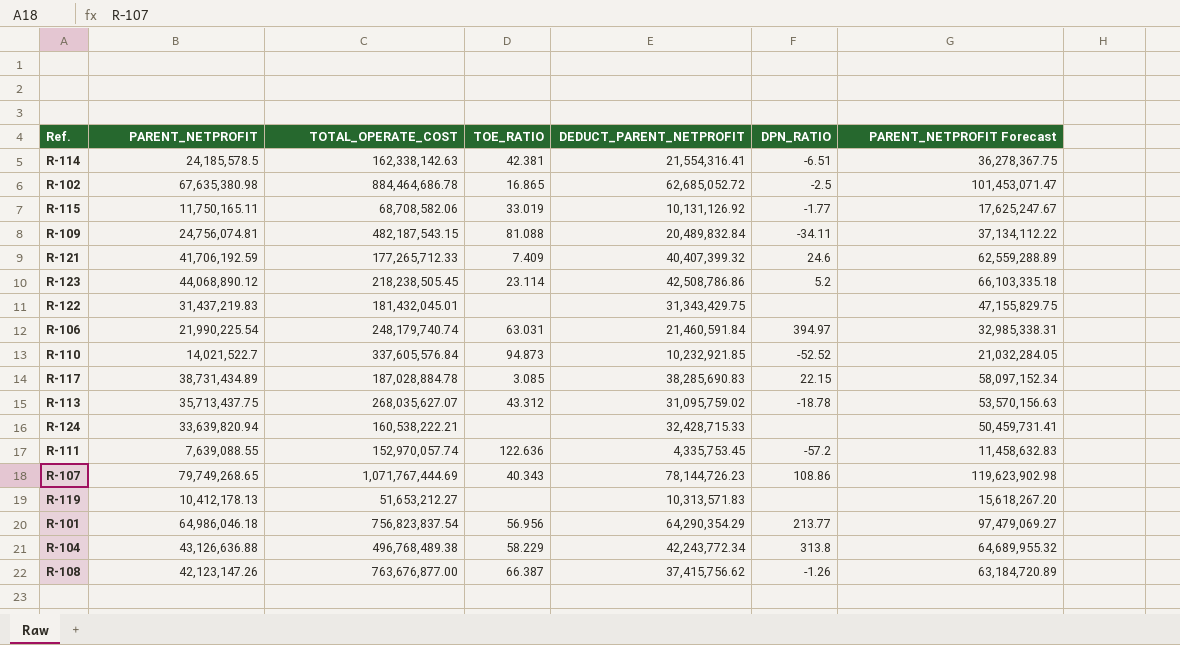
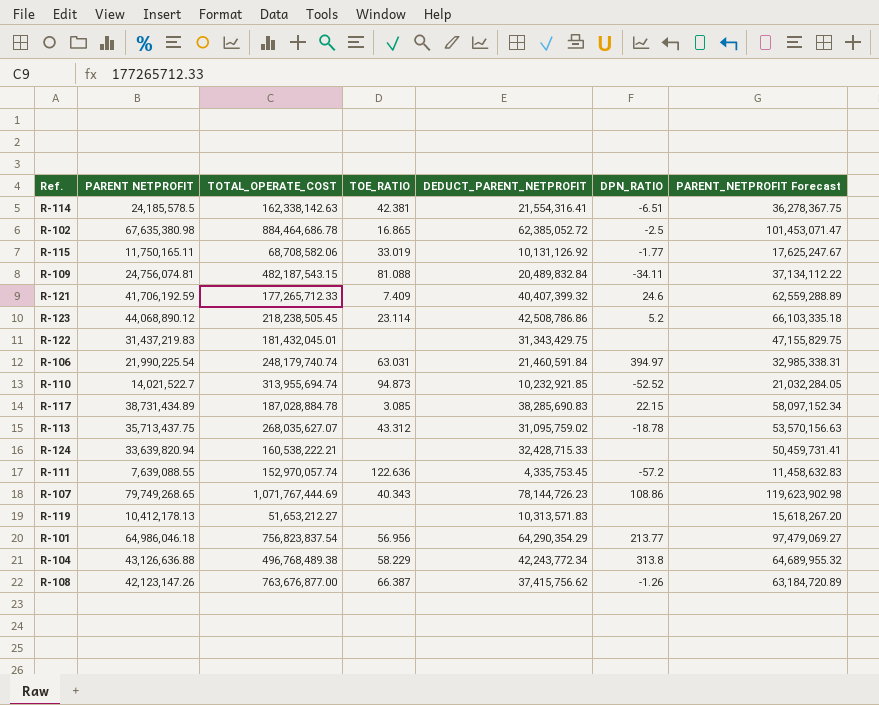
column name: PARENT_NETPROFIT -> PARENT NETPROFIT
R-102 | DEDUCT_PARENT_NETPROFIT: 62,685,052.72 -> 62,385,052.72
R-110 | TOTAL_OPERATE_COST: 337,605,576.84 -> 313,955,694.74

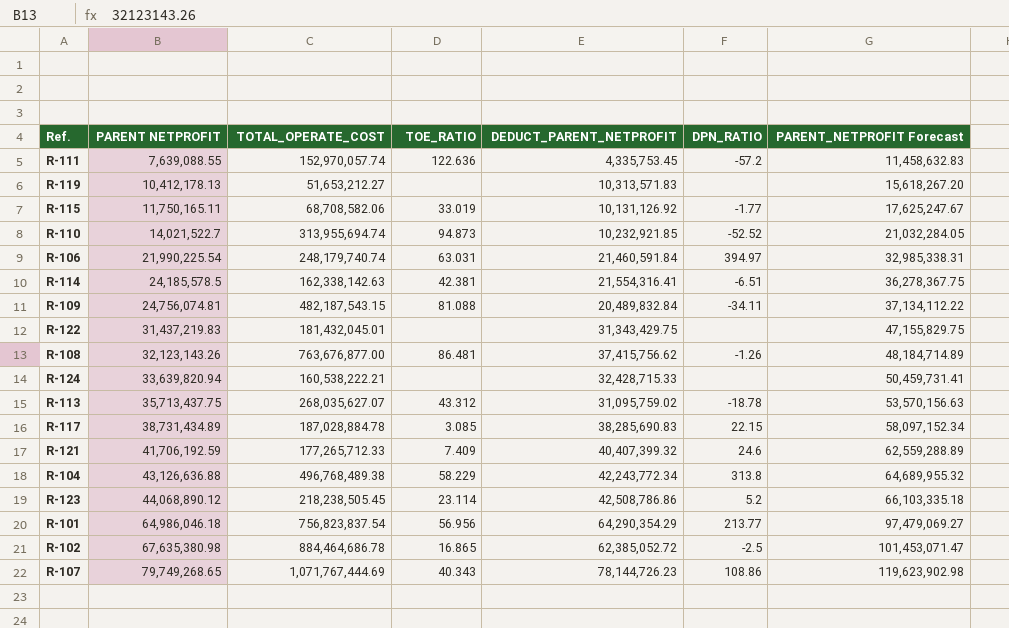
row order: none -> PARENT NETPROFIT ascending
R-108 | PARENT NETPROFIT: 42,123,147.26 -> 32,123,143.26
R-108 | TOE_RATIO: 66.387 -> 86.481
R-108 | PARENT_NETPROFIT Forecast: 63,184,720.89 -> 48,184,714.89

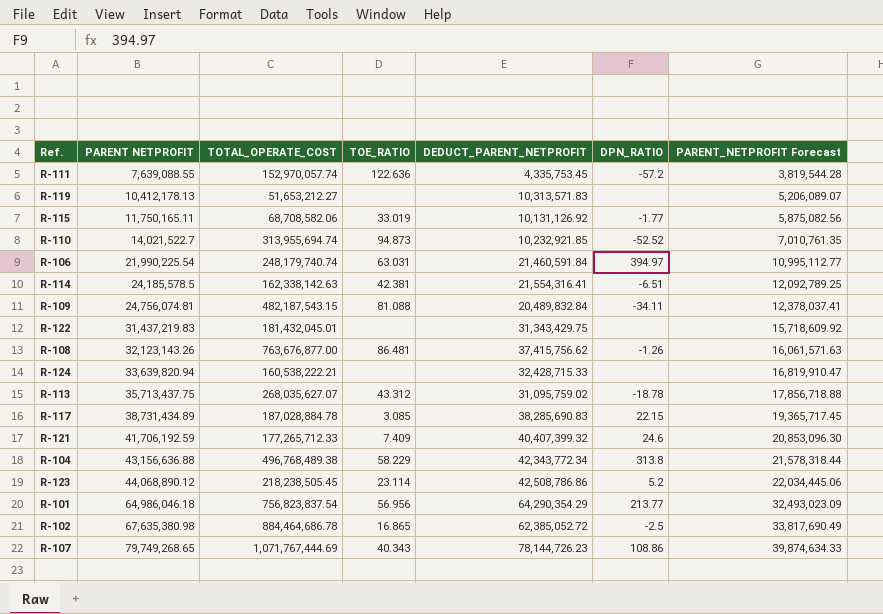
column PARENT_NETPROFIT Forecast | formula: [PARENT NETPROFIT] * 1.5 -> [PARENT NETPROFIT] * 0.5
R-104 | PARENT NETPROFIT: 43,126,636.88 -> 43,156,636.88
R-104 | DEDUCT_PARENT_NETPROFIT: 42,243,772.34 -> 42,343,772.34

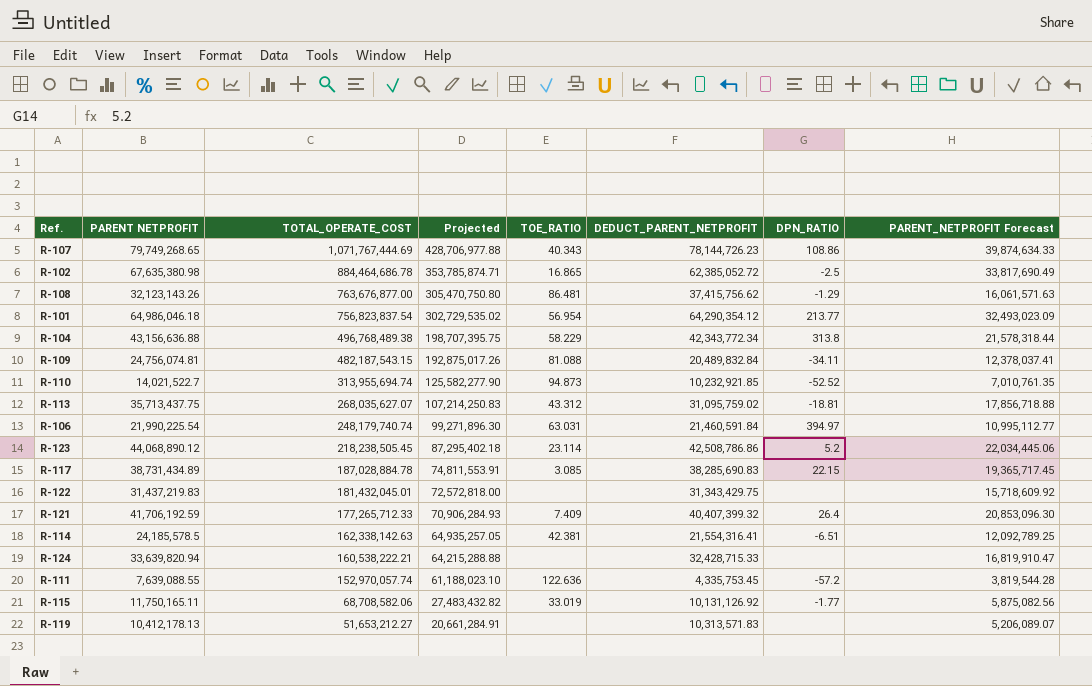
row order: PARENT NETPROFIT ascending -> TOTAL_OPERATE_COST descending
column Projected | formula: none -> [TOTAL_OPERATE_COST] * 0.4
R-108 | DPN_RATIO: -1.26 -> -1.29
R-101 | TOE_RATIO: 56.956 -> 56.954
R-101 | DEDUCT_PARENT_NETPROFIT: 64,290,354.29 -> 64,290,354.12
R-113 | DPN_RATIO: -18.78 -> -18.81
R-121 | DPN_RATIO: 24.6 -> 26.4

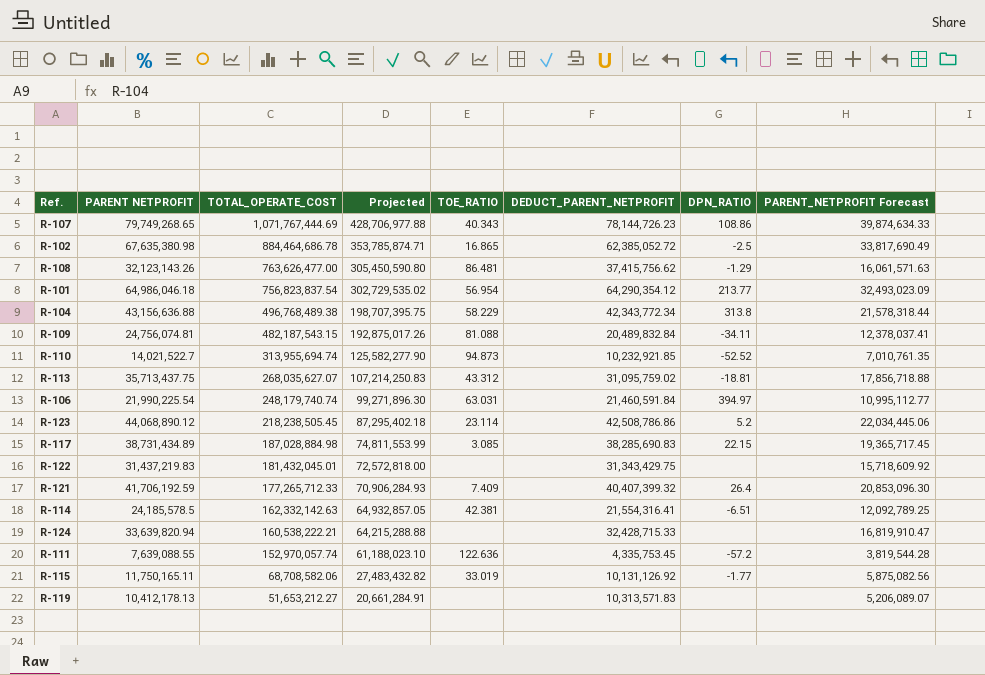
R-108 | TOTAL_OPERATE_COST: 763,676,877.00 -> 763,626,477.00
R-108 | Projected: 305,470,750.80 -> 305,450,590.80
R-117 | TOTAL_OPERATE_COST: 187,028,884.78 -> 187,028,884.98
R-117 | Projected: 74,811,553.91 -> 74,811,553.99
R-114 | TOTAL_OPERATE_COST: 162,338,142.63 -> 162,332,142.63
R-114 | Projected: 64,935,257.05 -> 64,932,857.05

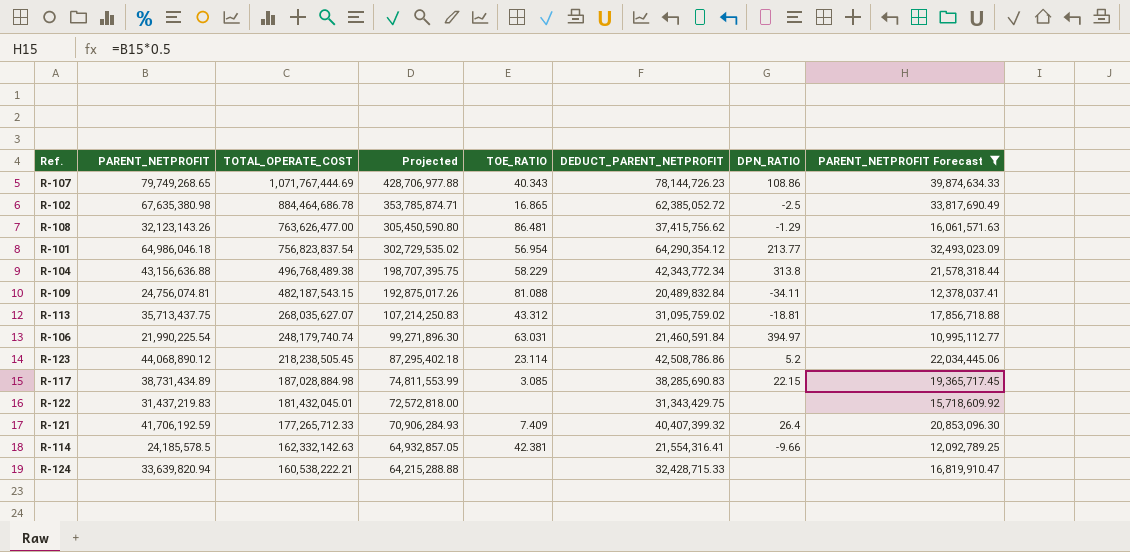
filter: none -> PARENT_NETPROFIT Forecast >= 10,995,112.77
column name: PARENT NETPROFIT -> PARENT_NETPROFIT
R-114 | DPN_RATIO: -6.51 -> -9.66

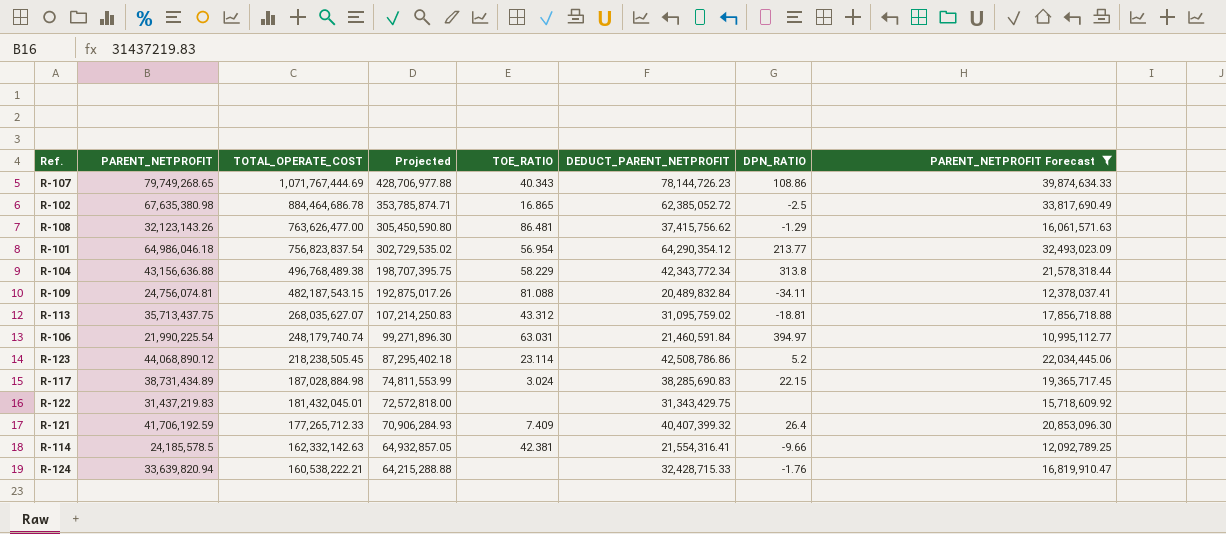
R-117 | TOE_RATIO: 3.085 -> 3.024
R-124 | DPN_RATIO: none -> -1.76

